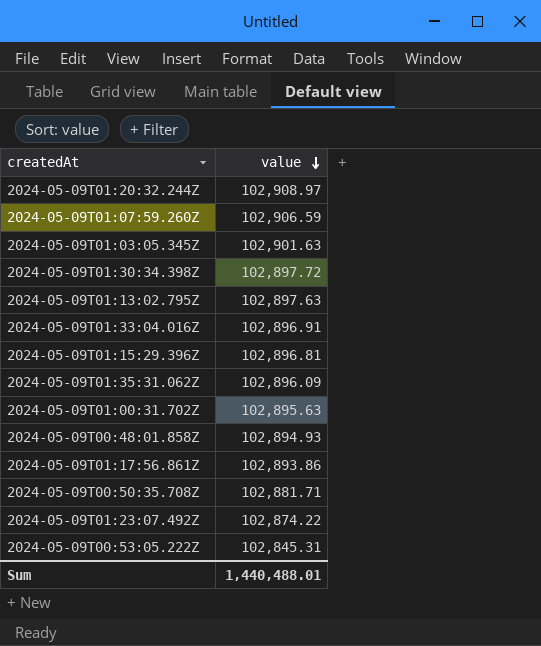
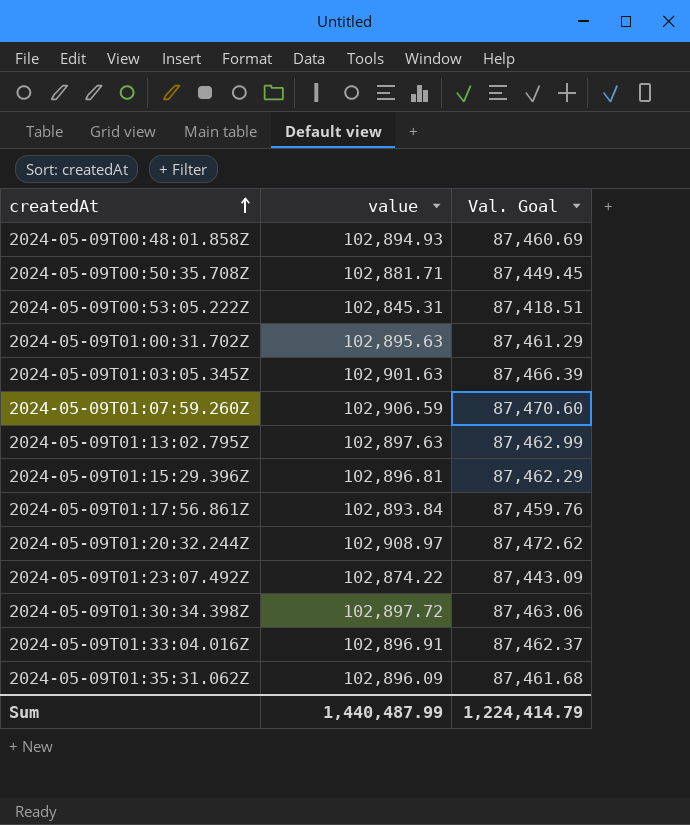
row order: value descending -> createdAt ascending
column Val. Goal | formula: none -> [value] * 0.85
2024-05-09T01:17:56.861Z | value: 102,893.86 -> 102,893.84
Sum | value: 1,440,488.01 -> 1,440,487.99

